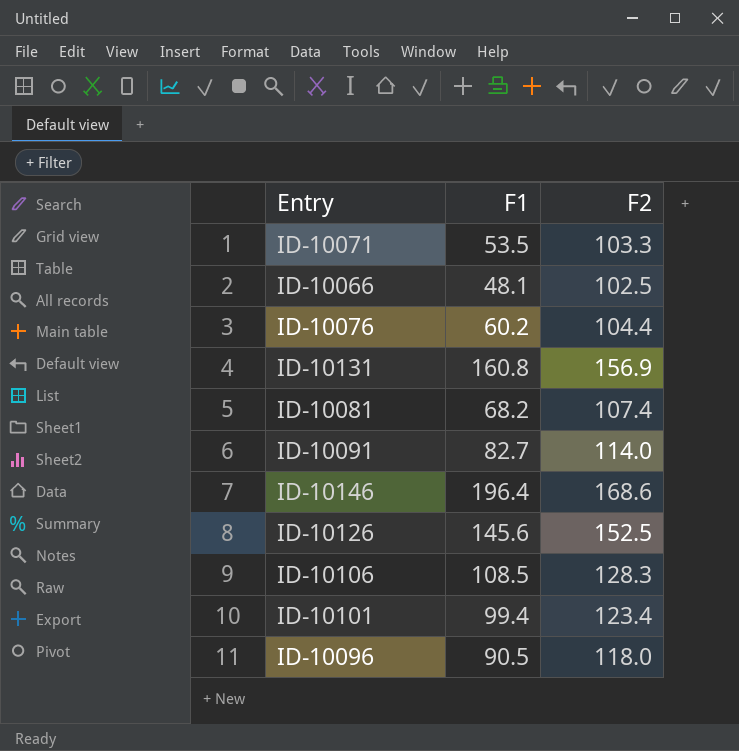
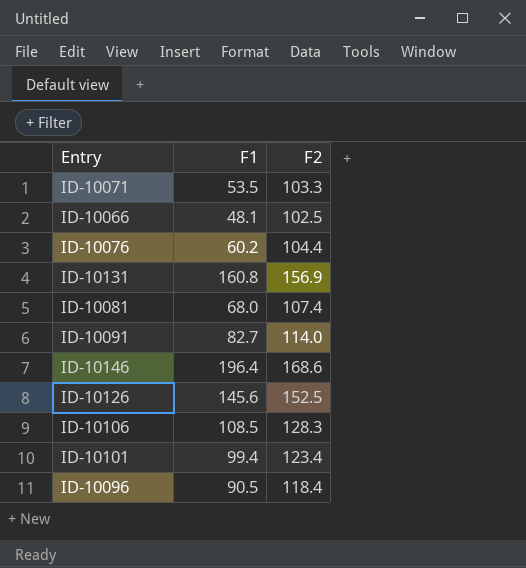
ID-10081 | F1: 68.2 -> 68.0
ID-10096 | F2: 118.0 -> 118.4

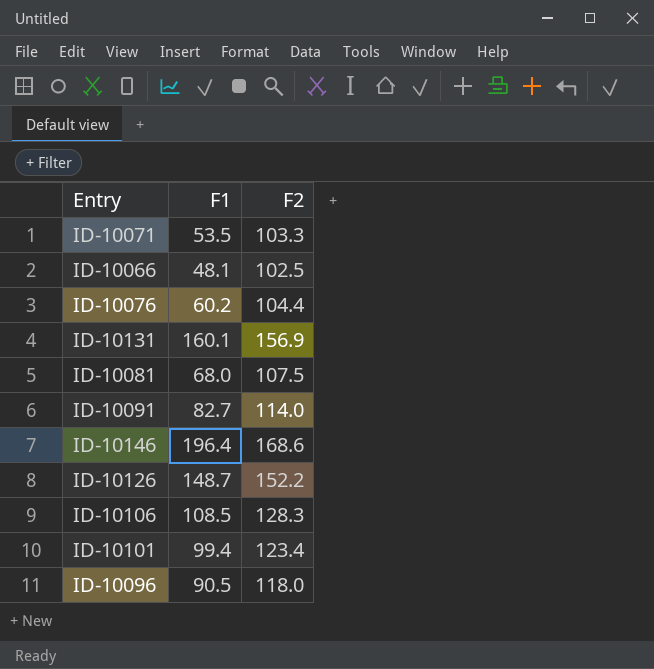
ID-10131 | F1: 160.8 -> 160.1
ID-10081 | F2: 107.4 -> 107.5
ID-10126 | F1: 145.6 -> 148.7
ID-10126 | F2: 152.5 -> 152.2
ID-10096 | F2: 118.4 -> 118.0

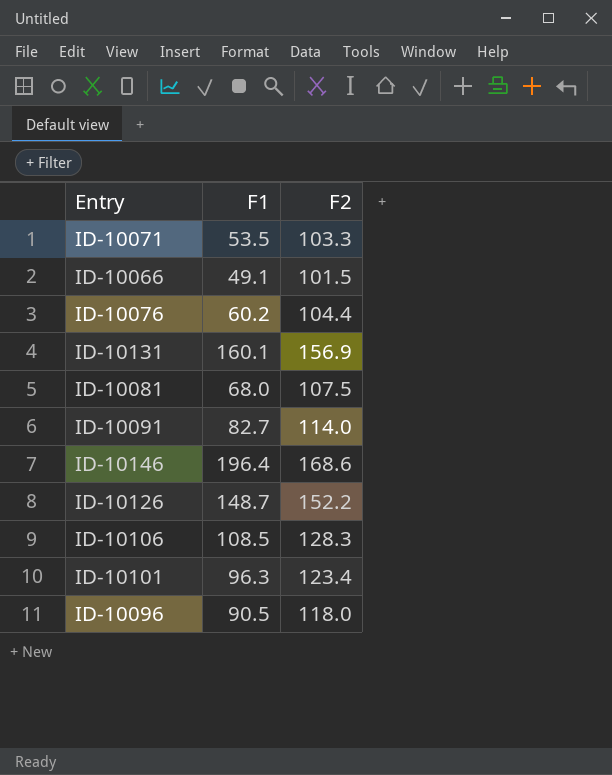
ID-10066 | F1: 48.1 -> 49.1
ID-10066 | F2: 102.5 -> 101.5
ID-10101 | F1: 99.4 -> 96.3

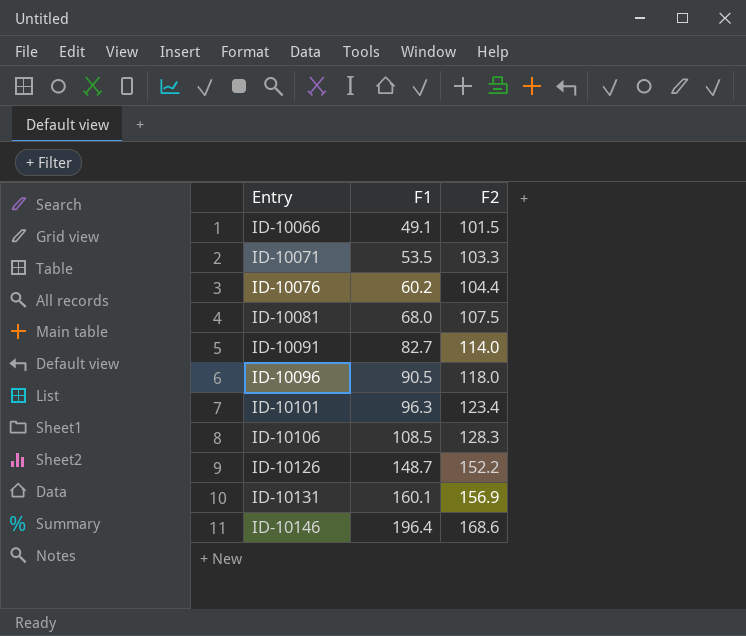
row order: none -> Entry ascending

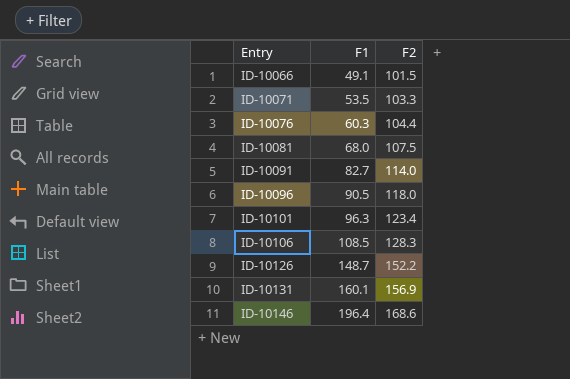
ID-10076 | F1: 60.2 -> 60.3

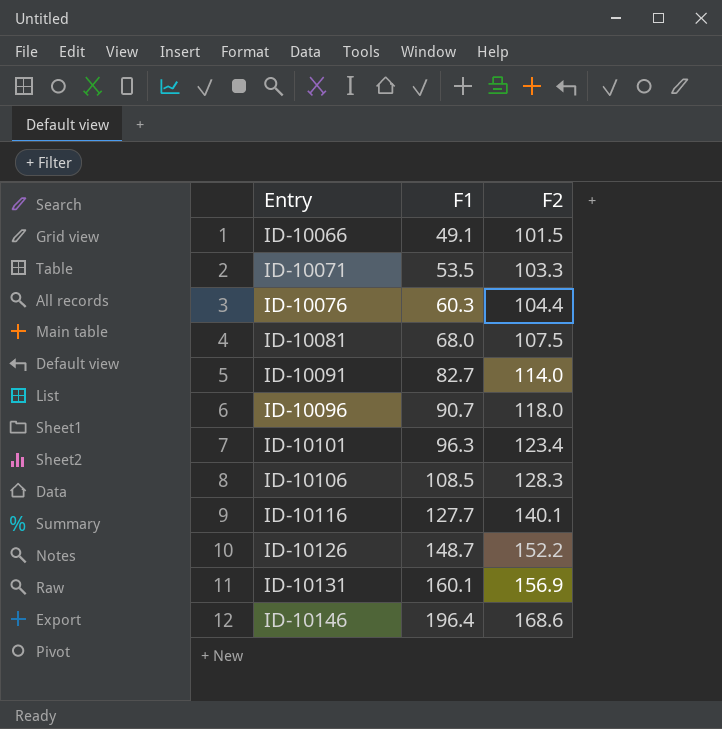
ID-10096 | F1: 90.5 -> 90.7
row ID-10116: none -> 127.7 | 140.1

